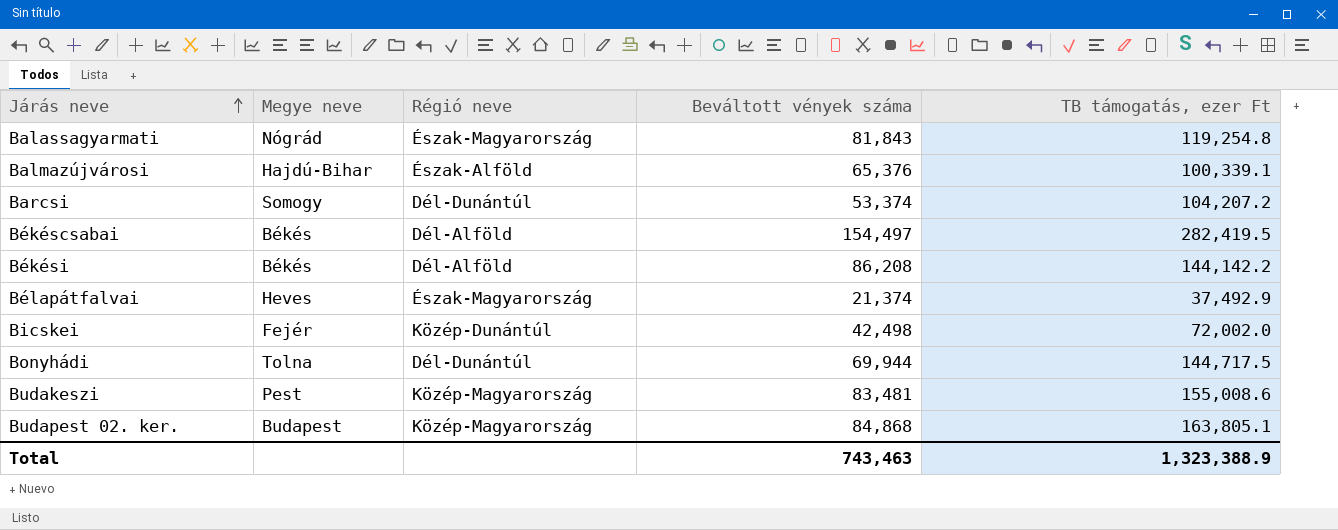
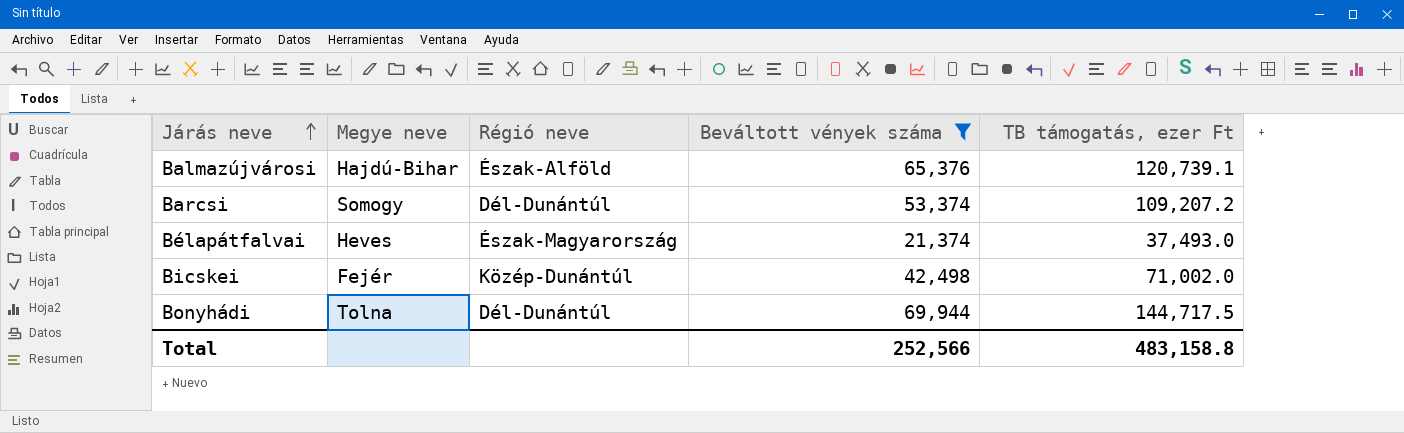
filter: none -> Beváltott vények száma <= 69,944
Balmazújvárosi | TB támogatás, ezer Ft: 100,339.1 -> 120,739.1
Barcsi | TB támogatás, ezer Ft: 104,207.2 -> 109,207.2
Bélapátfalvai | TB támogatás, ezer Ft: 37,492.9 -> 37,493.0
Bicskei | TB támogatás, ezer Ft: 72,002.0 -> 71,002.0
Total | Beváltott vények száma: 743,463 -> 252,566
Total | TB támogatás, ezer Ft: 1,323,388.9 -> 483,158.8

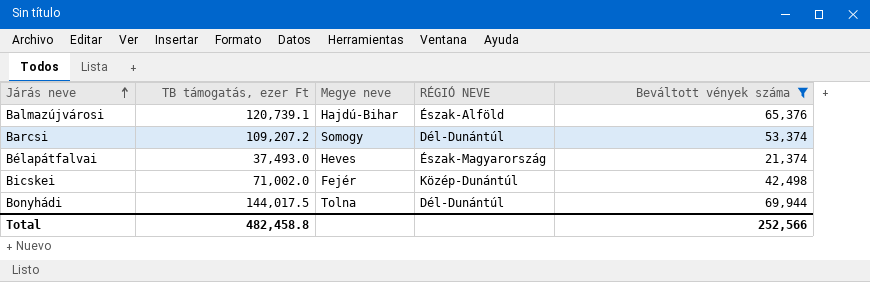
column TB támogatás, ezer Ft | position: 5 -> 2
column name: Régió neve -> RÉGIÓ NEVE
Bonyhádi | TB támogatás, ezer Ft: 144,717.5 -> 144,017.5
Total | TB támogatás, ezer Ft: 483,158.8 -> 482,458.8

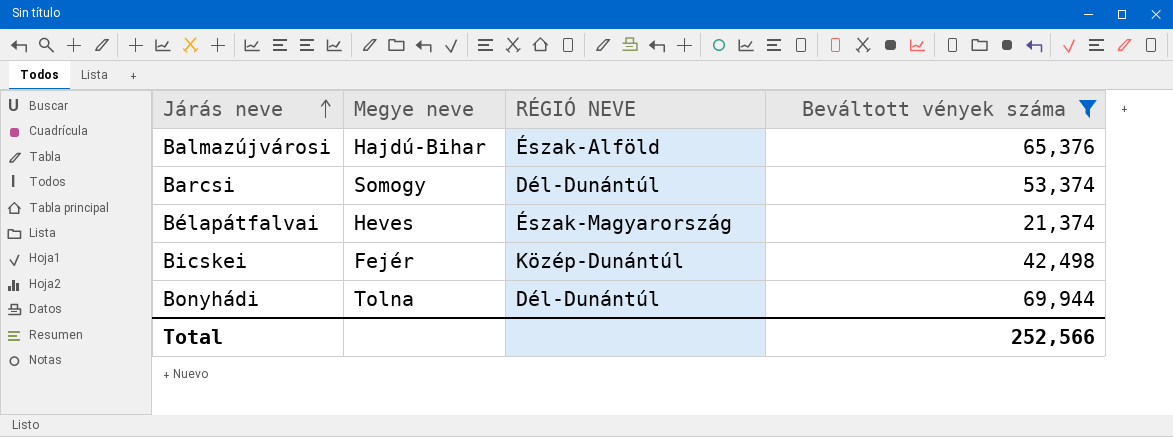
column TB támogatás, ezer Ft | position: 2 -> none

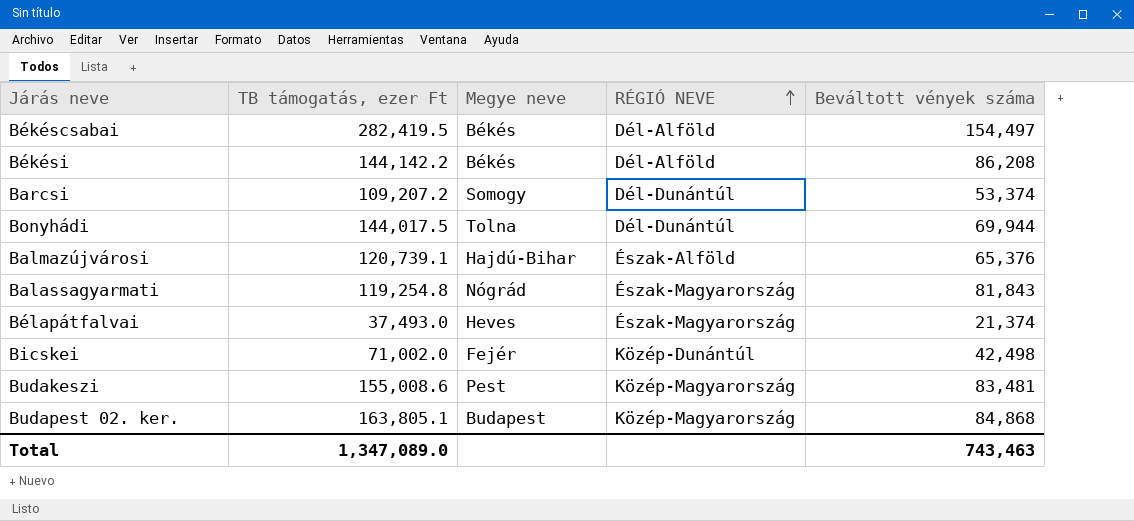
filter: Beváltott vények száma <= 69,944 -> none
row order: Járás neve ascending -> RÉGIÓ NEVE ascending
column TB támogatás, ezer Ft | position: none -> 2
Total | Beváltott vények száma: 252,566 -> 743,463

